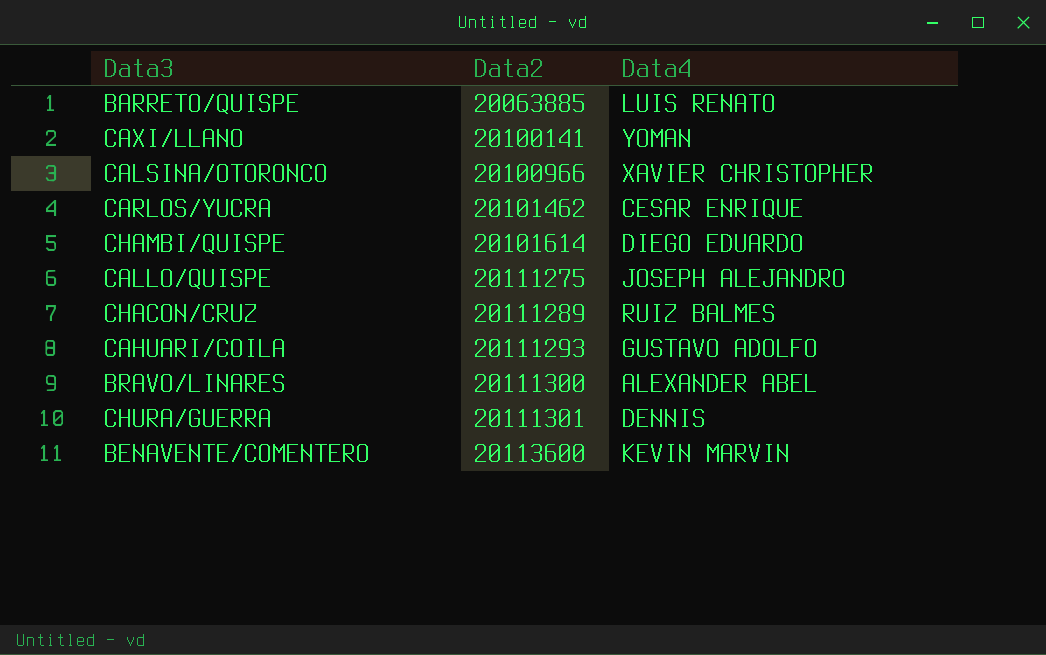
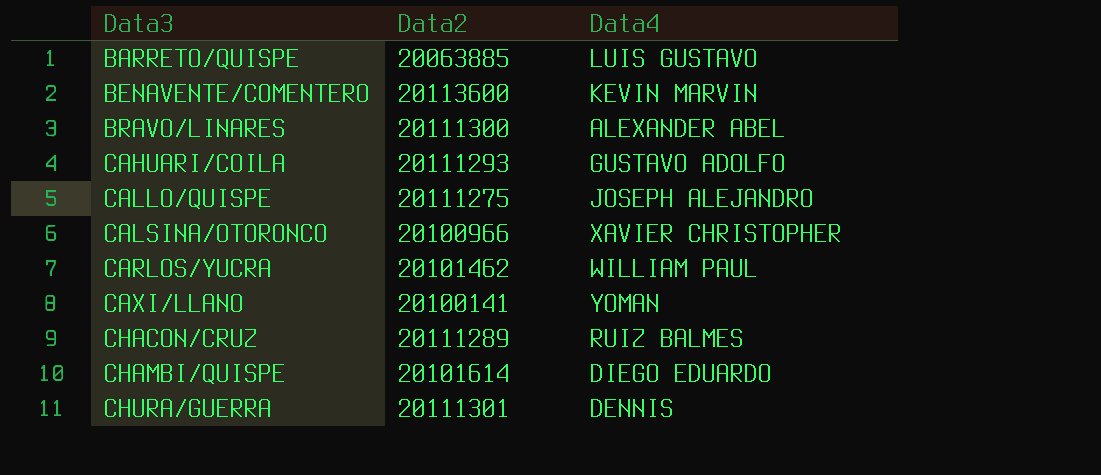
row order: Data2 ascending -> Data3 ascending
BARRETO/QUISPE | Data4: LUIS RENATO -> LUIS GUSTAVO
CARLOS/YUCRA | Data4: CESAR ENRIQUE -> WILLIAM PAUL

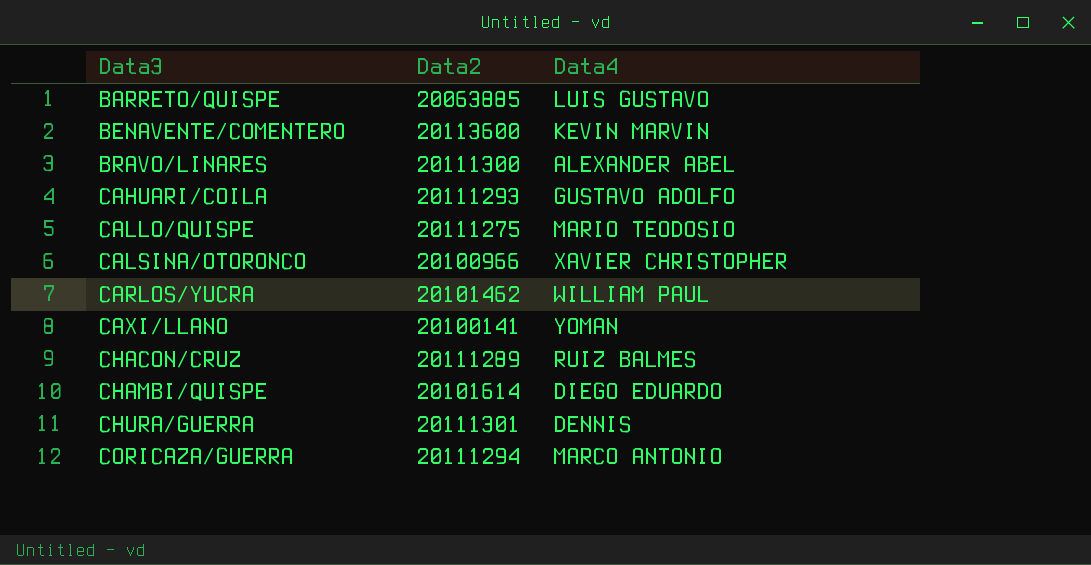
CALLO/QUISPE | Data4: JOSEPH ALEJANDRO -> MARIO TEODOSIO
row CORICAZA/GUERRA: none -> 20111294 | MARCO ANTONIO

